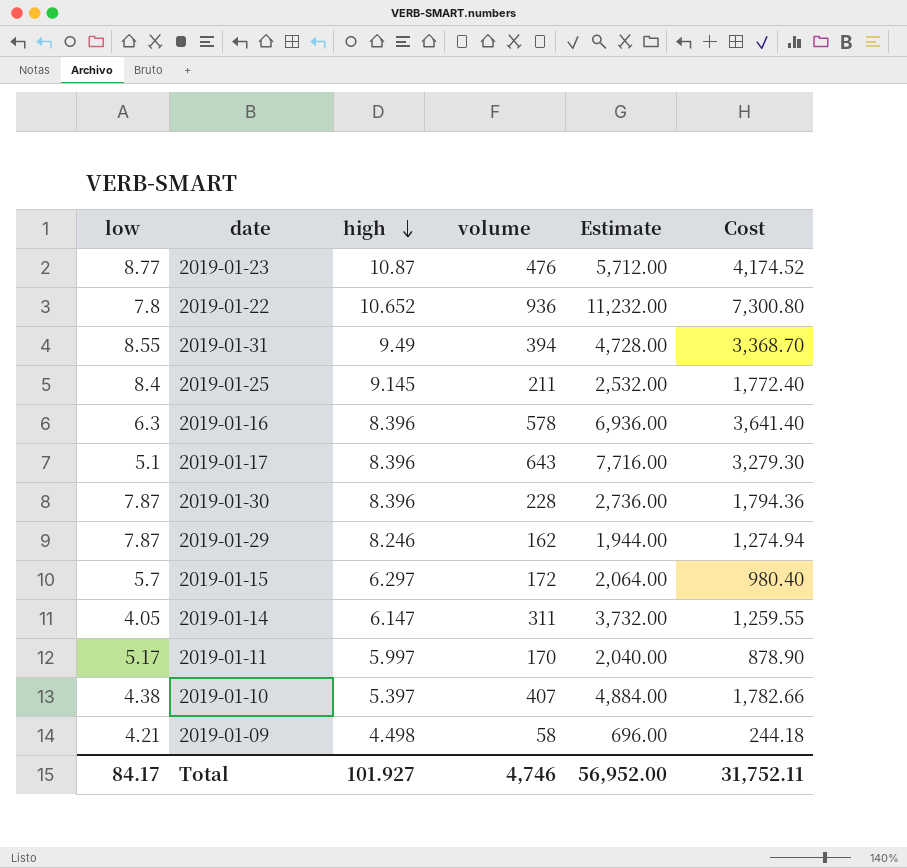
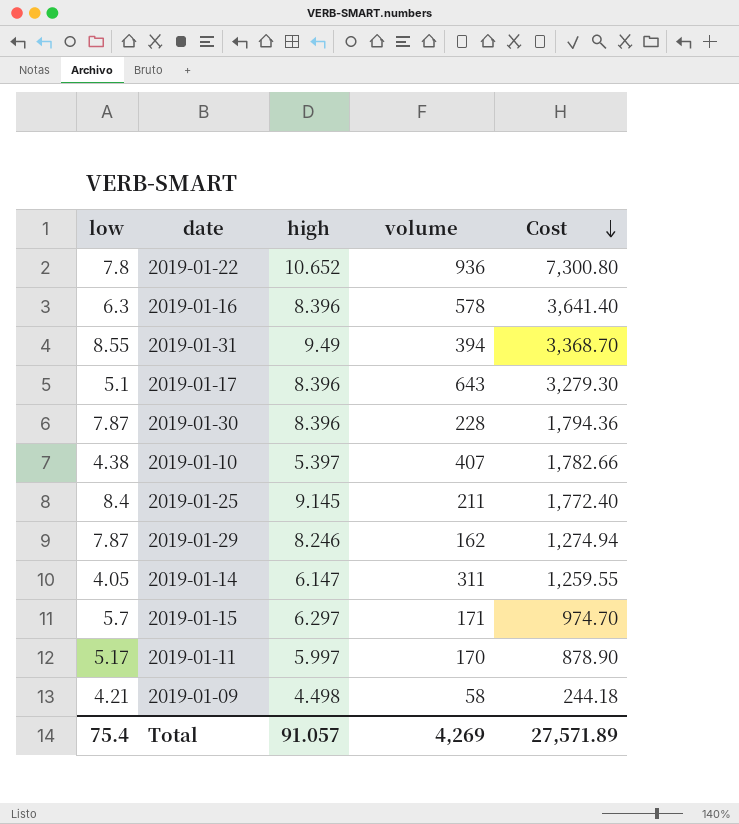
row order: high descending -> Cost descending
column Estimate | formula: [volume] * 12 -> none
row 2019-01-23: 8.77 | 10.87 | 476 | 5,712.00 | 4,174.52 -> none
2019-01-15 | volume: 172 -> 171
2019-01-15 | Cost: 980.40 -> 974.70
Total | low: 84.17 -> 75.4
Total | high: 101.927 -> 91.057
Total | volume: 4,746 -> 4,269
Total | Cost: 31,752.11 -> 27,571.89

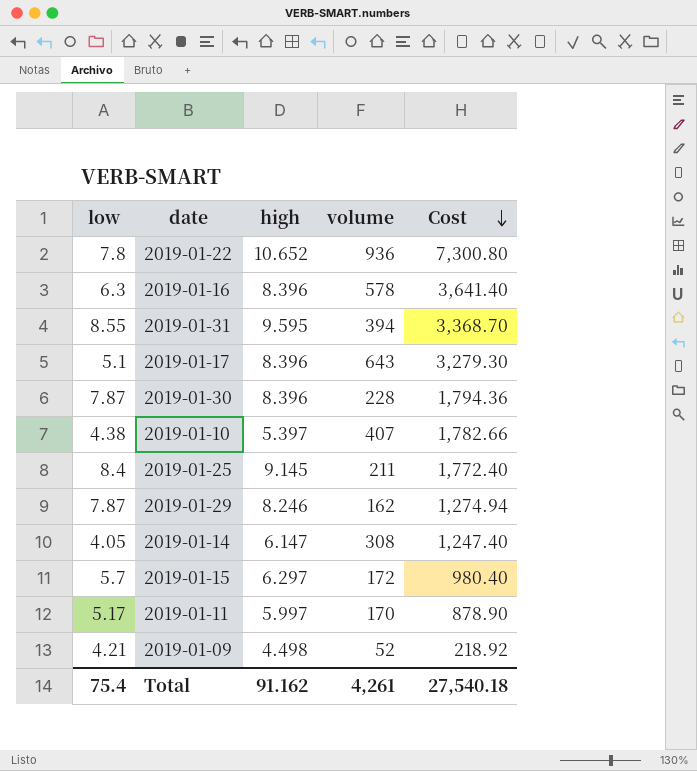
2019-01-31 | high: 9.49 -> 9.595
2019-01-14 | volume: 311 -> 308
2019-01-14 | Cost: 1,259.55 -> 1,247.40
2019-01-15 | volume: 171 -> 172
2019-01-15 | Cost: 974.70 -> 980.40
2019-01-09 | volume: 58 -> 52
2019-01-09 | Cost: 244.18 -> 218.92
Total | high: 91.057 -> 91.162
Total | volume: 4,269 -> 4,261
Total | Cost: 27,571.89 -> 27,540.18

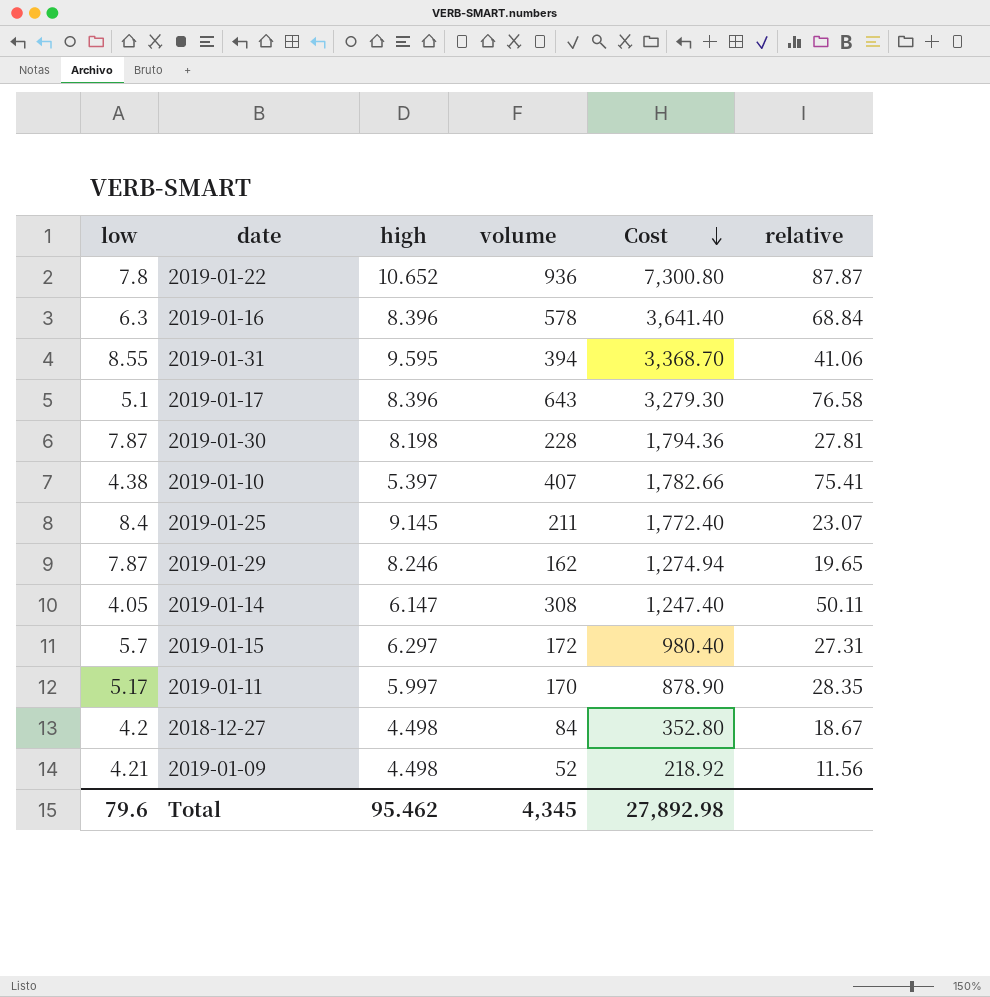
column relative | formula: none -> [volume] / [high]
2019-01-30 | high: 8.396 -> 8.198
row 2018-12-27: none -> 4.2 | 4.498 | 84 | 352.80 | 18.67
Total | low: 75.4 -> 79.6
Total | high: 91.162 -> 95.462
Total | volume: 4,261 -> 4,345
Total | Cost: 27,540.18 -> 27,892.98

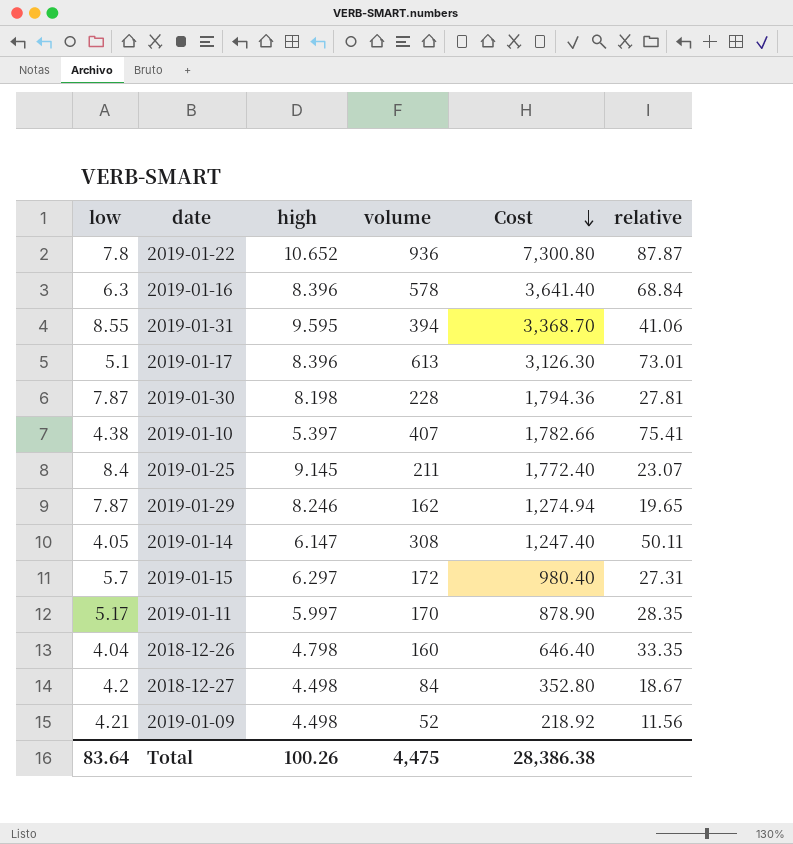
2019-01-17 | volume: 643 -> 613
2019-01-17 | Cost: 3,279.30 -> 3,126.30
2019-01-17 | relative: 76.58 -> 73.01
row 2018-12-26: none -> 4.04 | 4.798 | 160 | 646.40 | 33.35
Total | low: 79.6 -> 83.64
Total | high: 95.462 -> 100.26
Total | volume: 4,345 -> 4,475
Total | Cost: 27,892.98 -> 28,386.38

